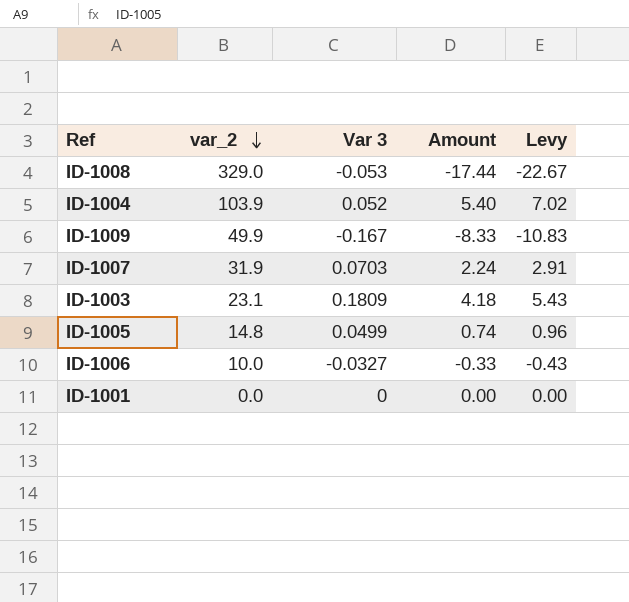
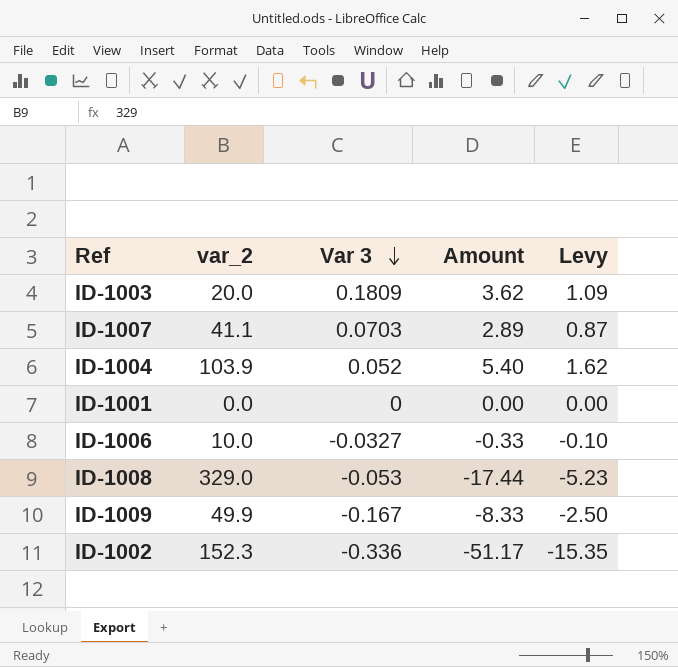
row order: var_2 descending -> Var 3 descending
column Levy | formula: [Amount] * 1.3 -> [Amount] * 0.3
row ID-1005: 14.8 | 0.0499 | 0.74 | 0.96 -> none
ID-1003 | var_2: 23.1 -> 20.0
ID-1003 | Amount: 4.18 -> 3.62
ID-1007 | var_2: 31.9 -> 41.1
ID-1007 | Amount: 2.24 -> 2.89
row ID-1002: none -> 152.3 | -0.336 | -51.17 | -15.35

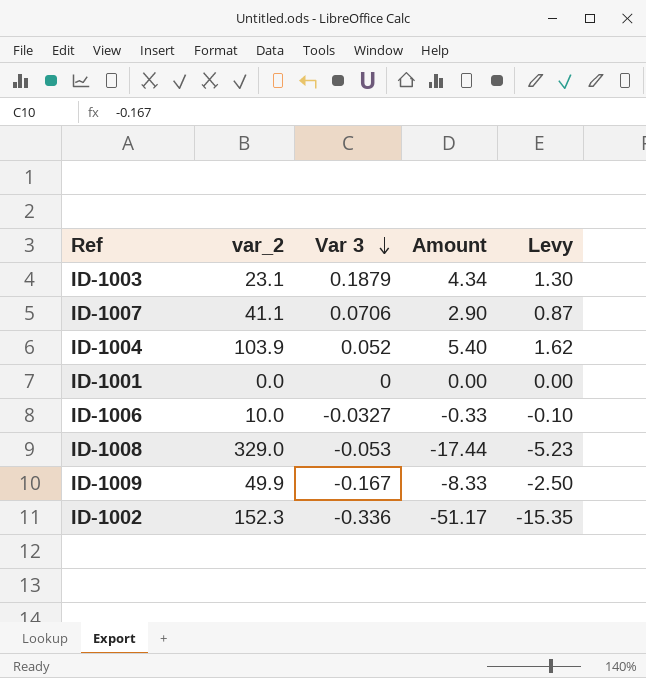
ID-1003 | var_2: 20.0 -> 23.1
ID-1003 | Var 3: 0.1809 -> 0.1879
ID-1003 | Amount: 3.62 -> 4.34
ID-1003 | Levy: 1.09 -> 1.30
ID-1007 | Var 3: 0.0703 -> 0.0706
ID-1007 | Amount: 2.89 -> 2.90

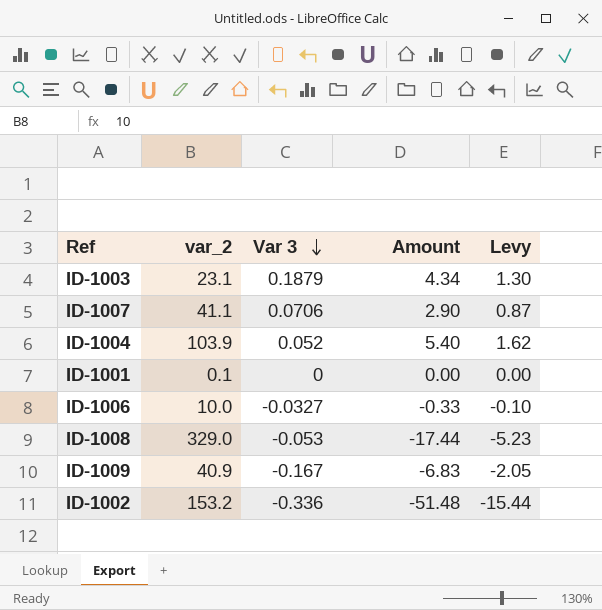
ID-1001 | var_2: 0.0 -> 0.1
ID-1009 | var_2: 49.9 -> 40.9
ID-1009 | Amount: -8.33 -> -6.83
ID-1009 | Levy: -2.50 -> -2.05
ID-1002 | var_2: 152.3 -> 153.2
ID-1002 | Amount: -51.17 -> -51.48
ID-1002 | Levy: -15.35 -> -15.44

